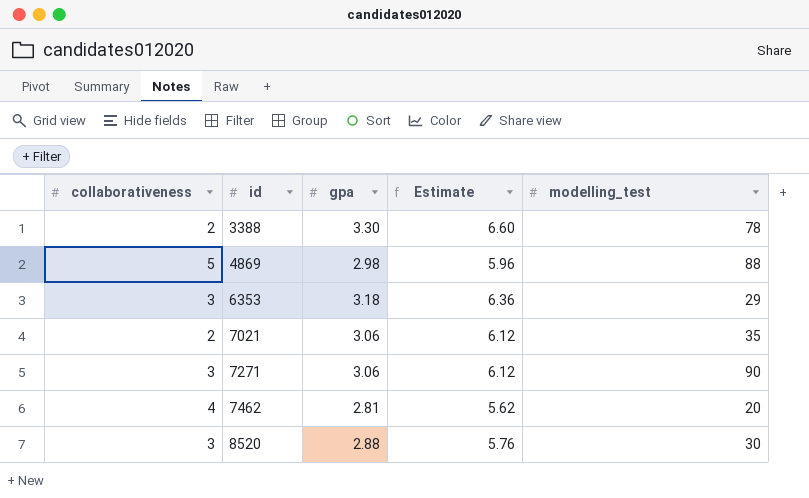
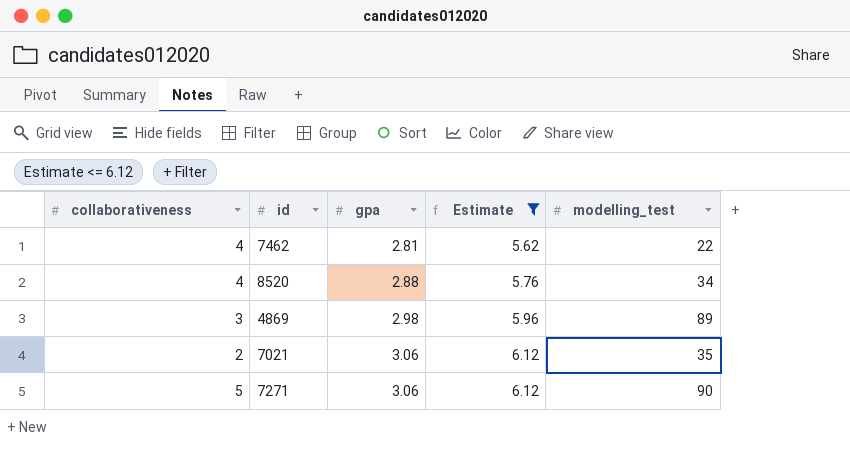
filter: none -> Estimate <= 6.12
row order: id ascending -> gpa ascending
7462 | modelling_test: 20 -> 22
8520 | collaborativeness: 3 -> 4
8520 | modelling_test: 30 -> 34
4869 | collaborativeness: 5 -> 3
4869 | modelling_test: 88 -> 89
7271 | collaborativeness: 3 -> 5

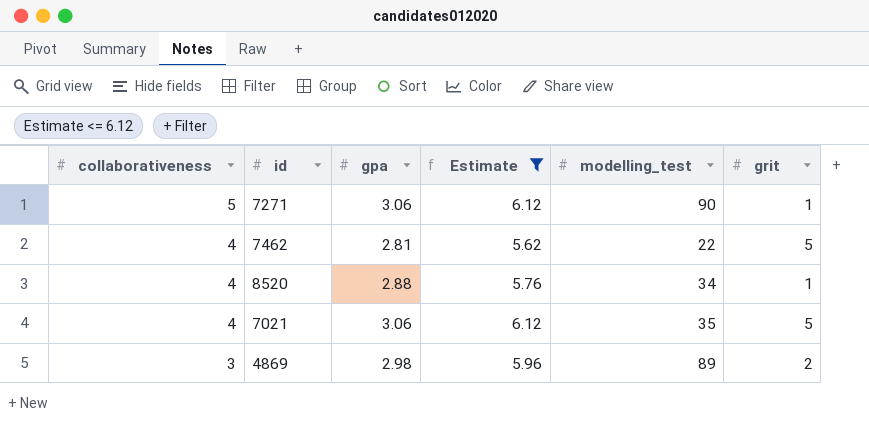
row order: gpa ascending -> collaborativeness descending
column grit | position: none -> 6
7021 | collaborativeness: 2 -> 4

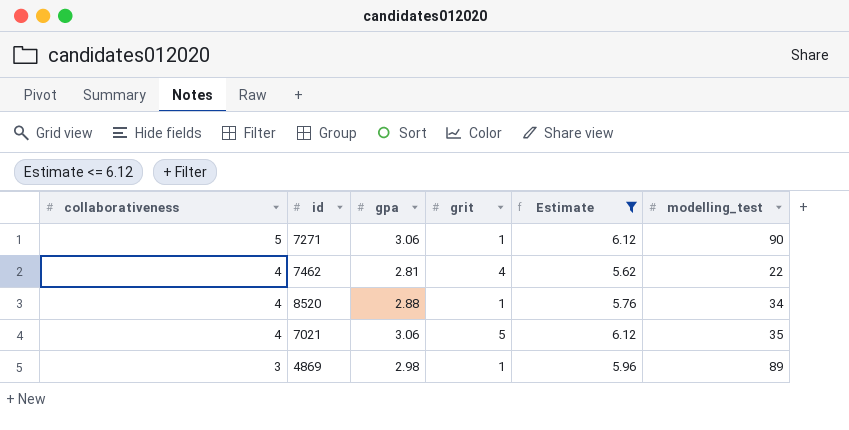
column grit | position: 6 -> 4
7462 | grit: 5 -> 4
4869 | grit: 2 -> 1

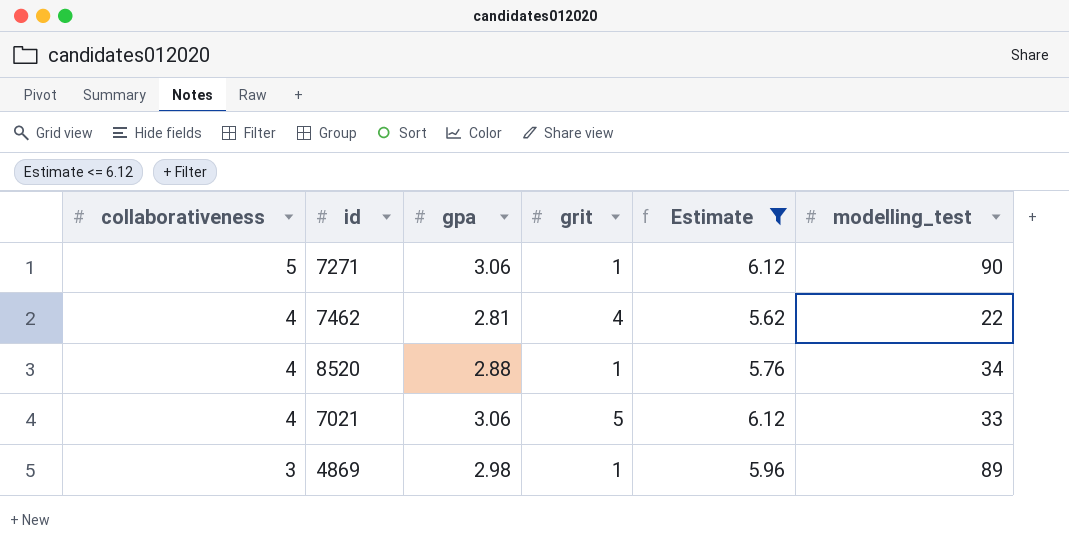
7021 | modelling_test: 35 -> 33

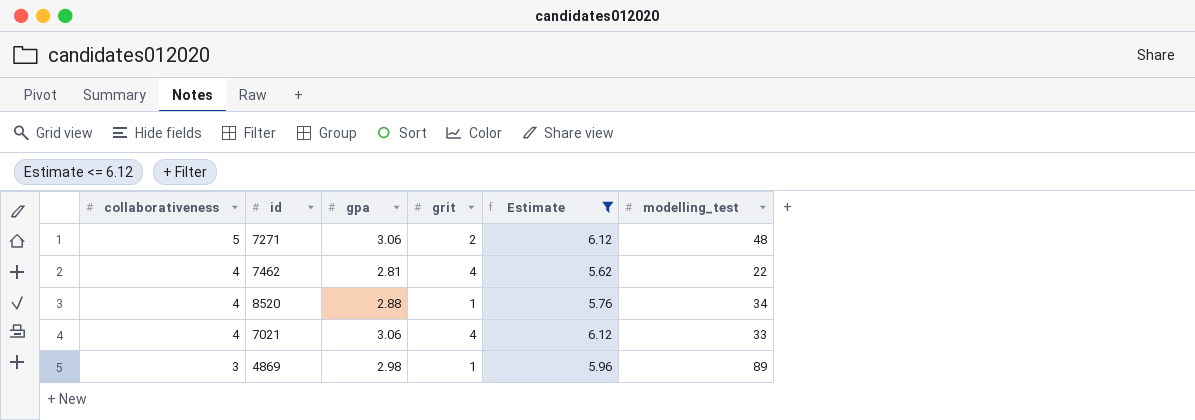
7271 | grit: 1 -> 2
7271 | modelling_test: 90 -> 48
7021 | grit: 5 -> 4

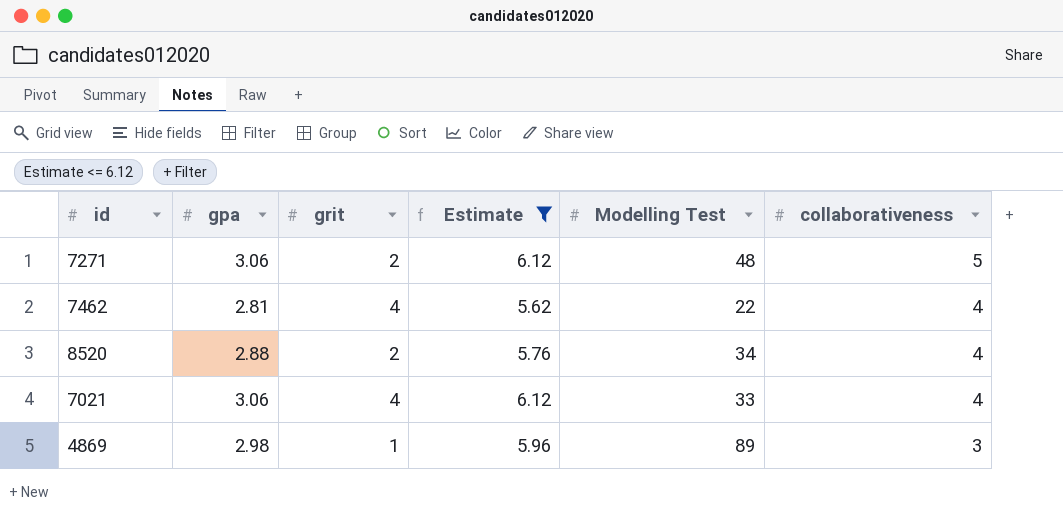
column name: modelling_test -> Modelling Test
column collaborativeness | position: 1 -> 6
8520 | grit: 1 -> 2

